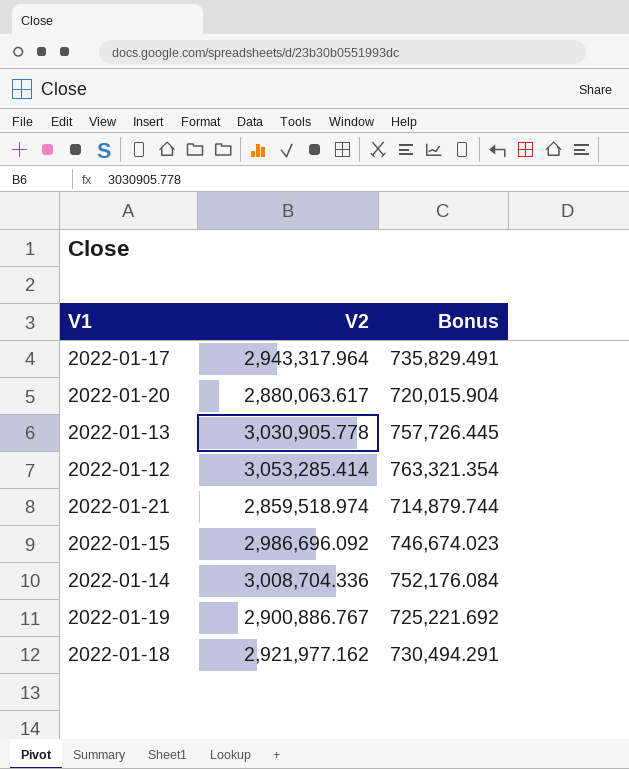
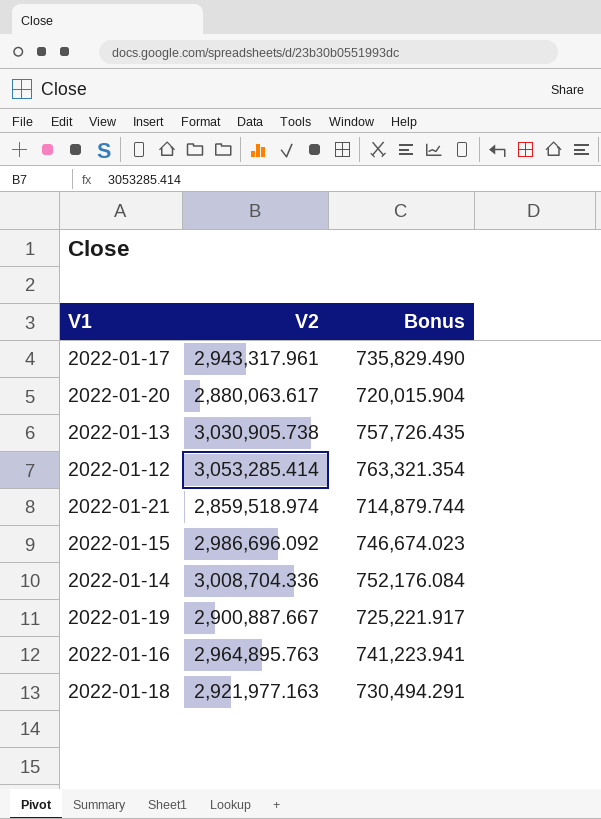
2022-01-17 | V2: 2,943,317.964 -> 2,943,317.961
2022-01-17 | Bonus: 735,829.491 -> 735,829.490
2022-01-13 | V2: 3,030,905.778 -> 3,030,905.738
2022-01-13 | Bonus: 757,726.445 -> 757,726.435
2022-01-19 | V2: 2,900,886.767 -> 2,900,887.667
2022-01-19 | Bonus: 725,221.692 -> 725,221.917
row 2022-01-16: none -> 2,964,895.763 | 741,223.941
2022-01-18 | V2: 2,921,977.162 -> 2,921,977.163

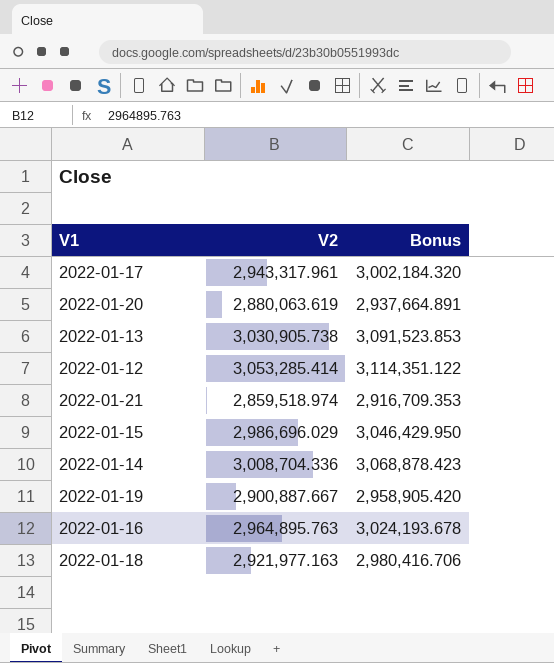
column Bonus | formula: [V2] * 0.25 -> [V2] * 1.02
2022-01-20 | V2: 2,880,063.617 -> 2,880,063.619
2022-01-15 | V2: 2,986,696.092 -> 2,986,696.029

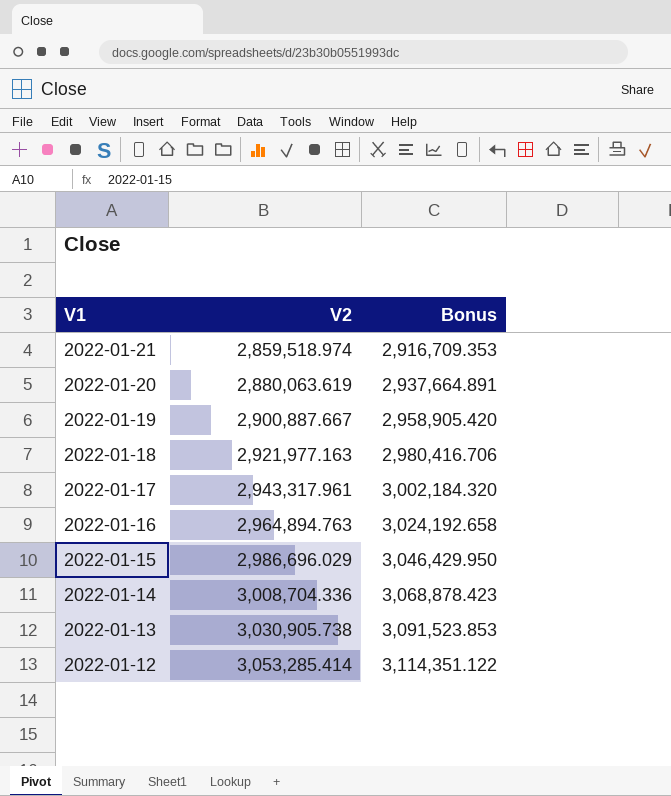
row order: none -> V1 descending
2022-01-16 | V2: 2,964,895.763 -> 2,964,894.763
2022-01-16 | Bonus: 3,024,193.678 -> 3,024,192.658

